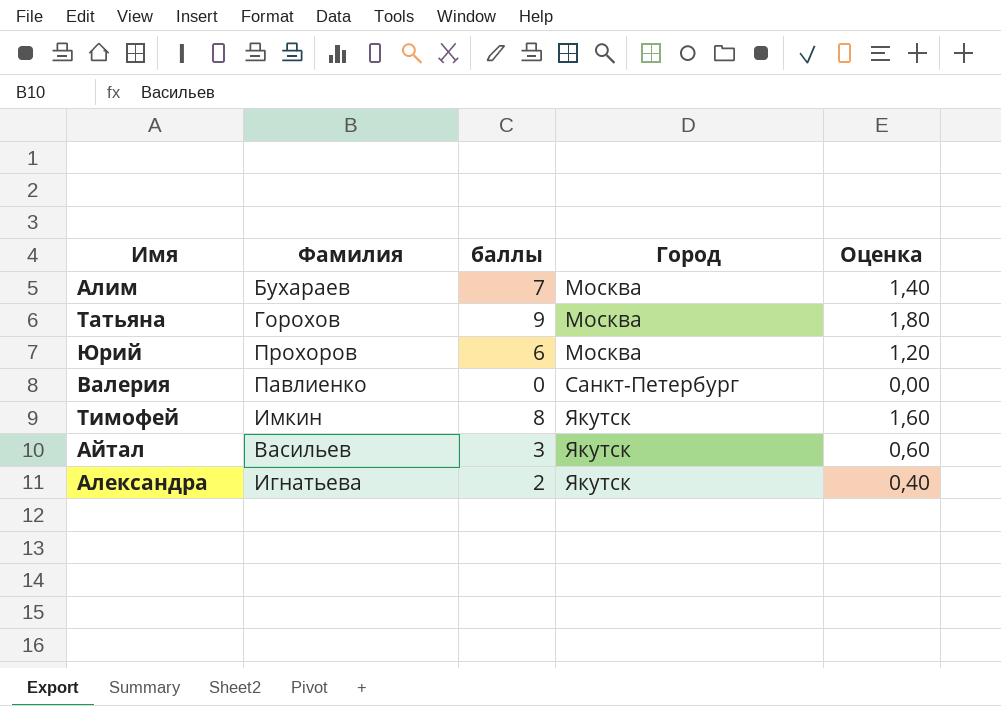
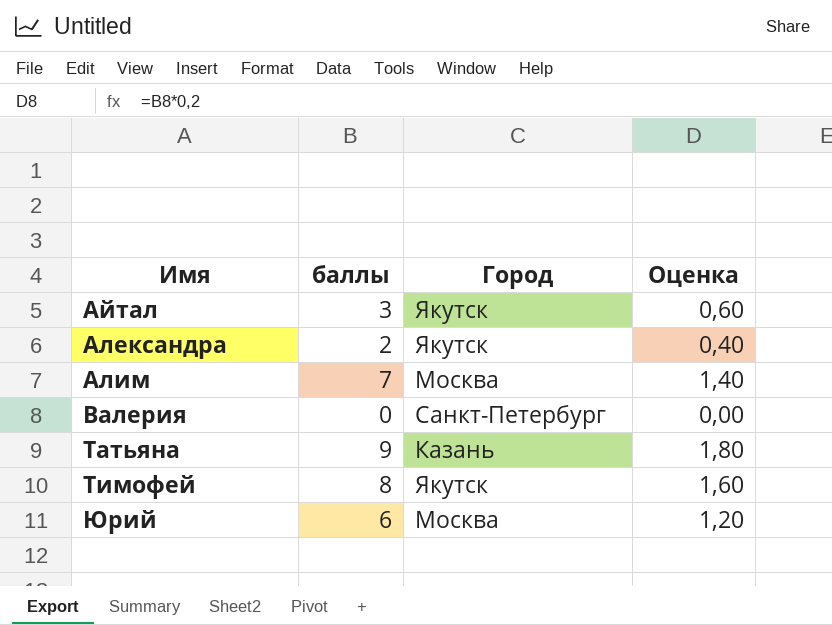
row order: Город ascending -> Имя ascending
column Фамилия | position: 2 -> none
Татьяна | Город: Москва -> Казань

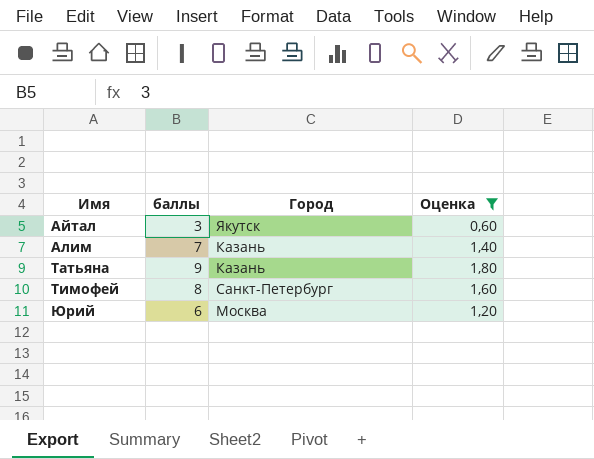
filter: none -> Оценка >= 0,60
Алим | Город: Москва -> Казань
Тимофей | Город: Якутск -> Санкт-Петербург

